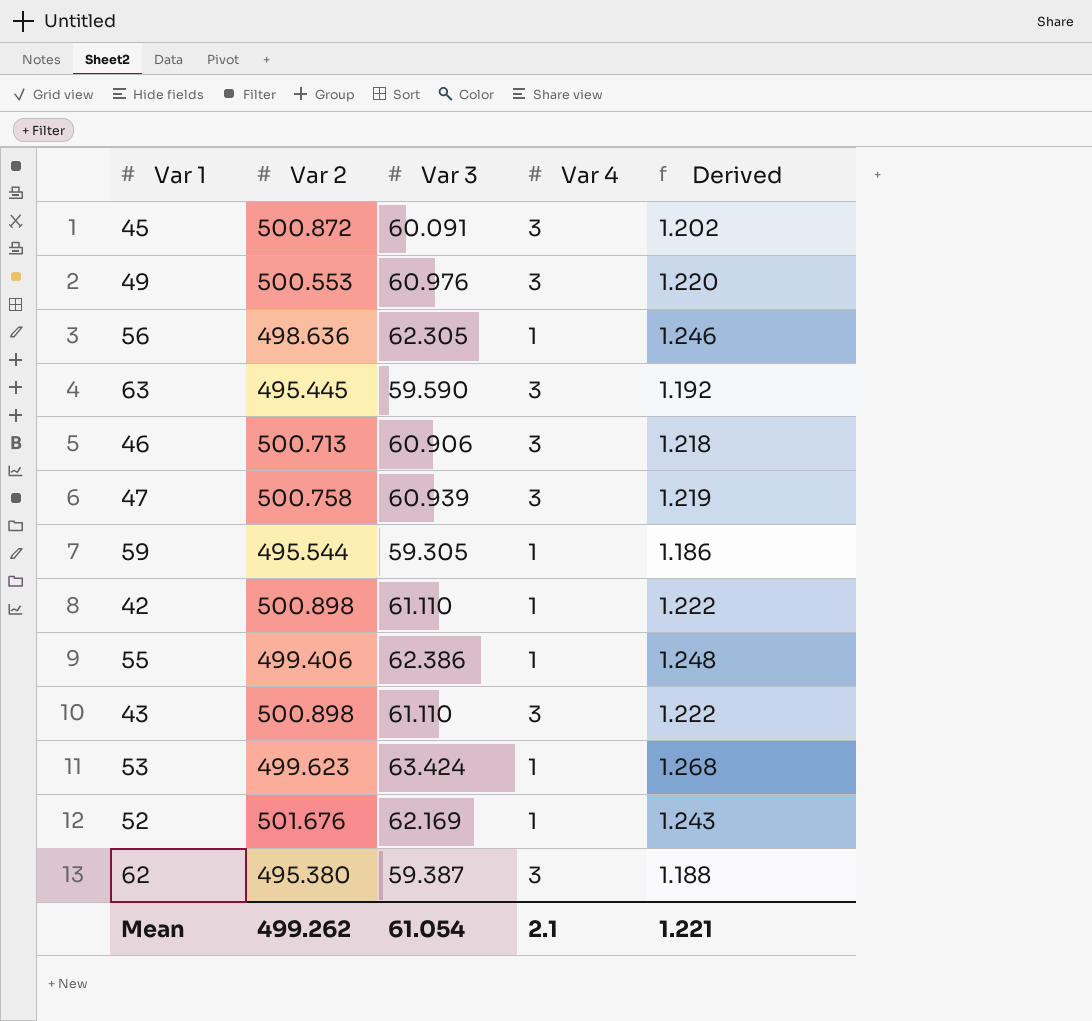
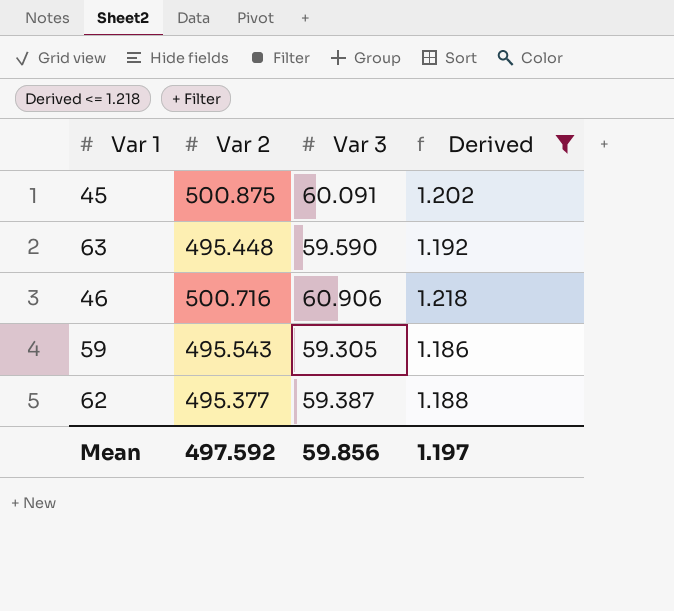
filter: none -> Derived <= 1.218
column Var 4 | position: 4 -> none
45 | Var 2: 500.872 -> 500.875
63 | Var 2: 495.445 -> 495.448
46 | Var 2: 500.713 -> 500.716
59 | Var 2: 495.544 -> 495.543
62 | Var 2: 495.380 -> 495.377
Mean | Var 2: 499.262 -> 497.592
Mean | Var 3: 61.054 -> 59.856
Mean | Derived: 1.221 -> 1.197

